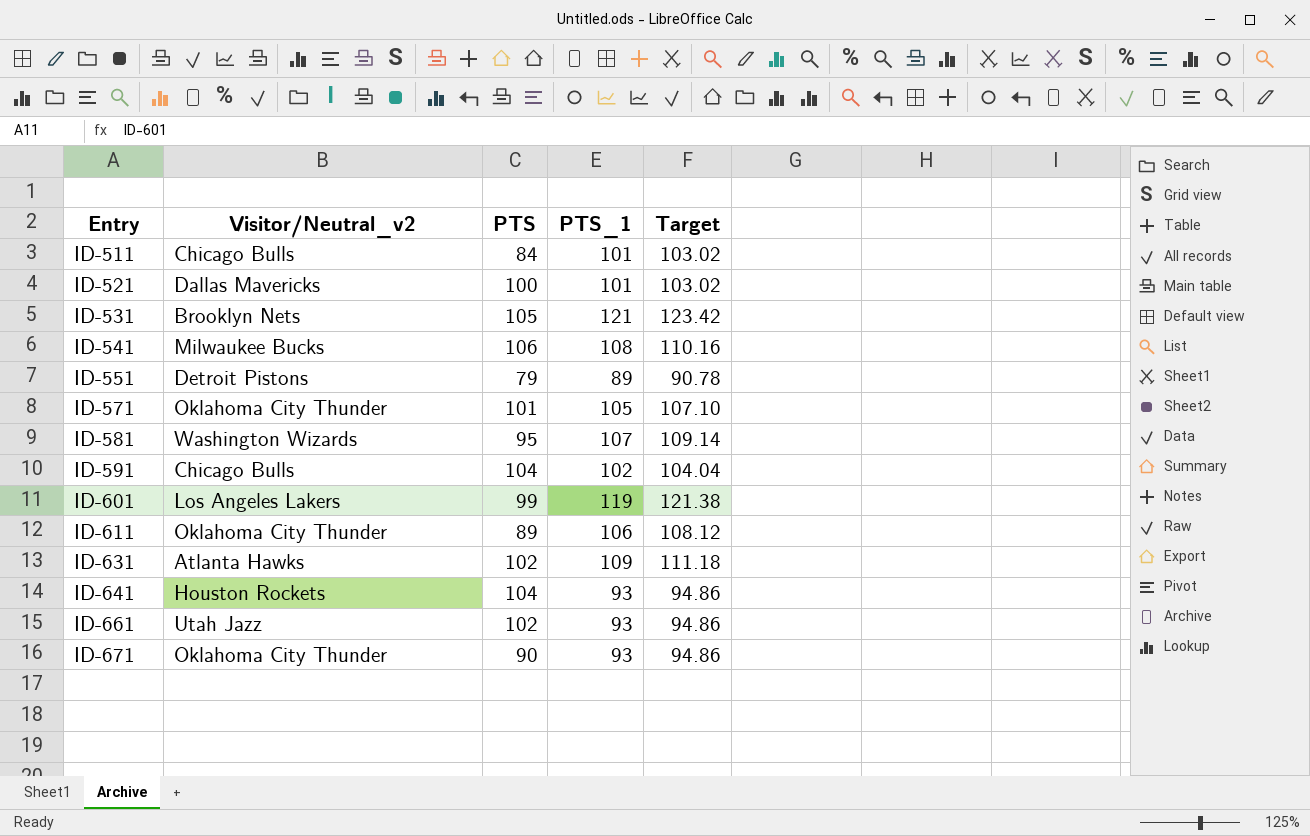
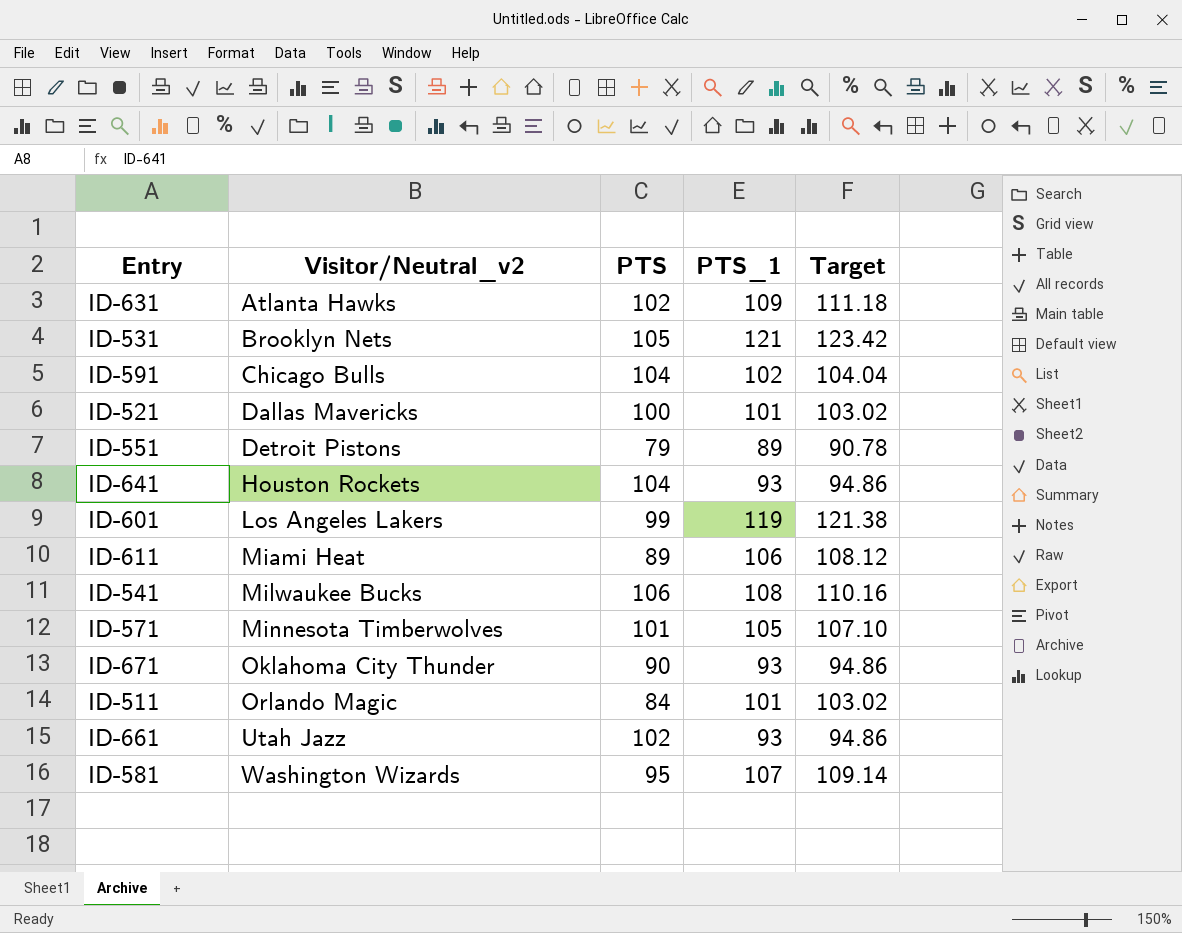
row order: Entry ascending -> Visitor/Neutral_v2 ascending
ID-611 | Visitor/Neutral_v2: Oklahoma City Thunder -> Miami Heat
ID-571 | Visitor/Neutral_v2: Oklahoma City Thunder -> Minnesota Timberwolves
ID-511 | Visitor/Neutral_v2: Chicago Bulls -> Orlando Magic

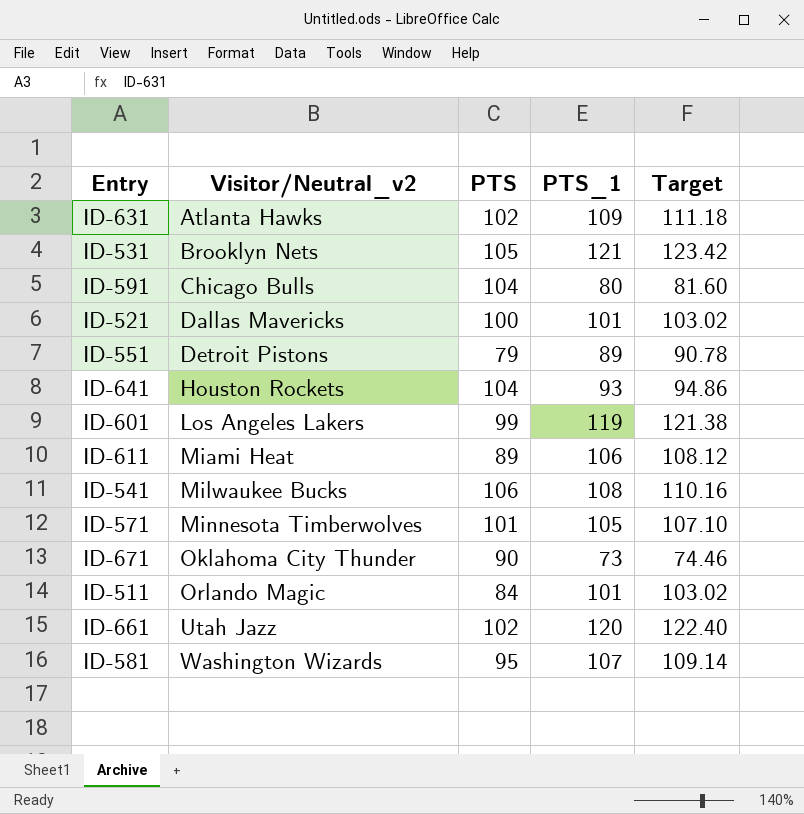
ID-591 | PTS_1: 102 -> 80
ID-591 | Target: 104.04 -> 81.60
ID-671 | PTS_1: 93 -> 73
ID-671 | Target: 94.86 -> 74.46
ID-661 | PTS_1: 93 -> 120
ID-661 | Target: 94.86 -> 122.40

